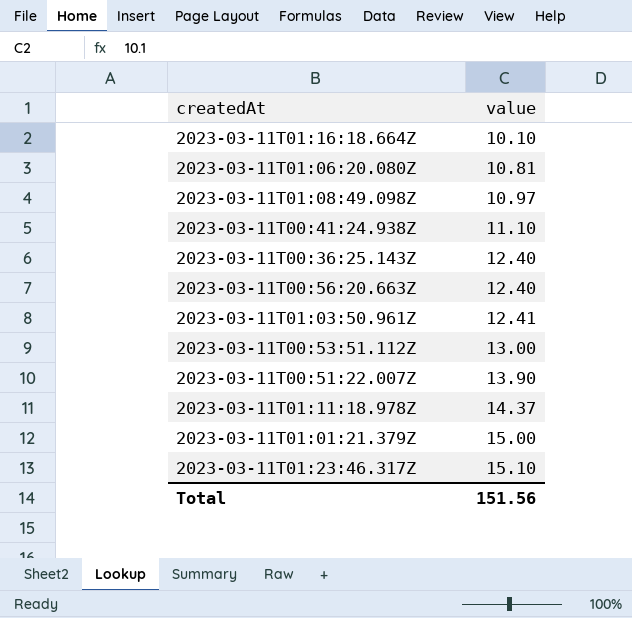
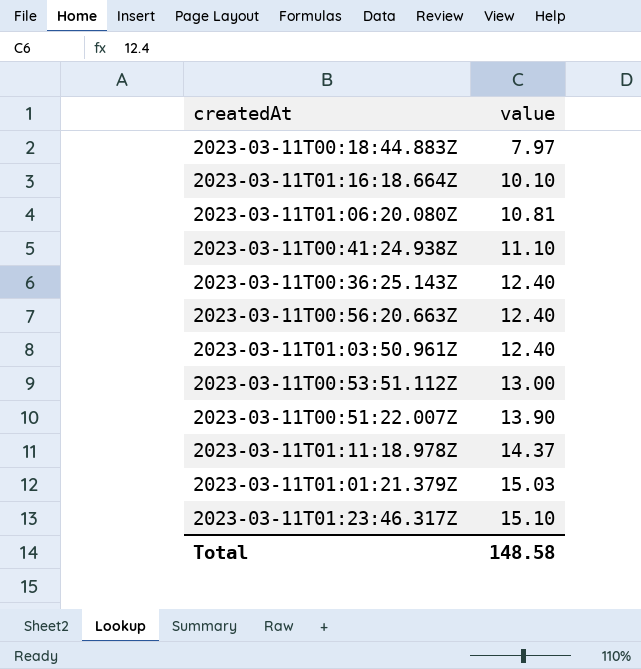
row 2023-03-11T01:08:49.098Z: 10.97 -> none
row 2023-03-11T00:18:44.883Z: none -> 7.97
2023-03-11T01:03:50.961Z | value: 12.41 -> 12.40
2023-03-11T01:01:21.379Z | value: 15.00 -> 15.03
Total | value: 151.56 -> 148.58

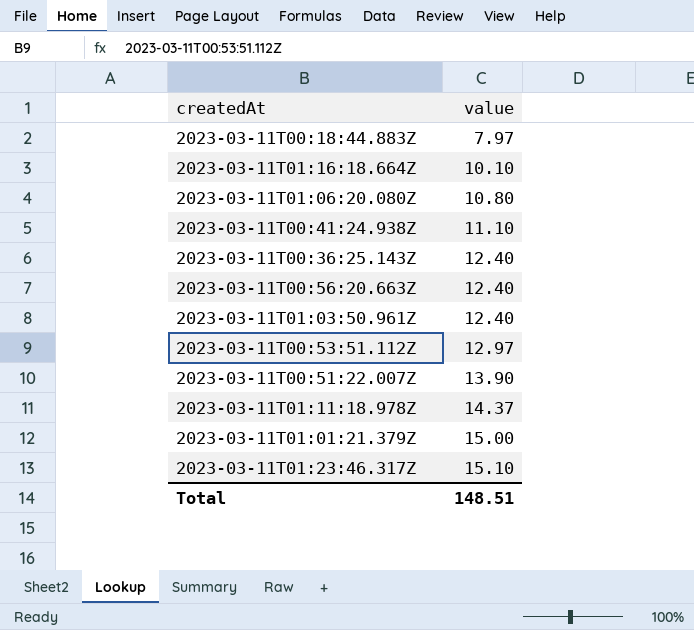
2023-03-11T01:06:20.080Z | value: 10.81 -> 10.80
2023-03-11T00:53:51.112Z | value: 13.00 -> 12.97
2023-03-11T01:01:21.379Z | value: 15.03 -> 15.00
Total | value: 148.58 -> 148.51

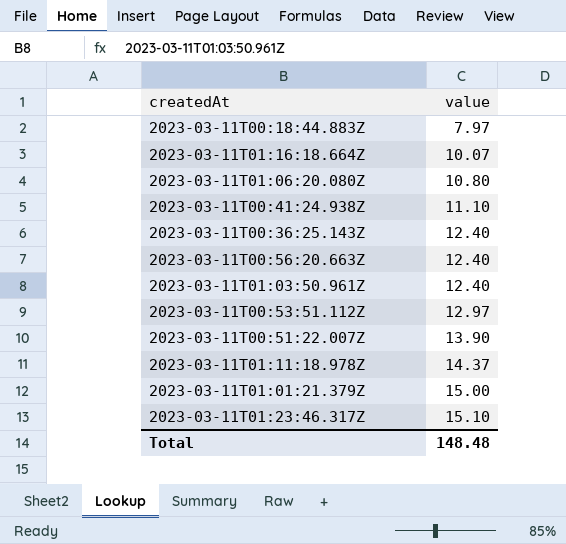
2023-03-11T01:16:18.664Z | value: 10.10 -> 10.07
Total | value: 148.51 -> 148.48

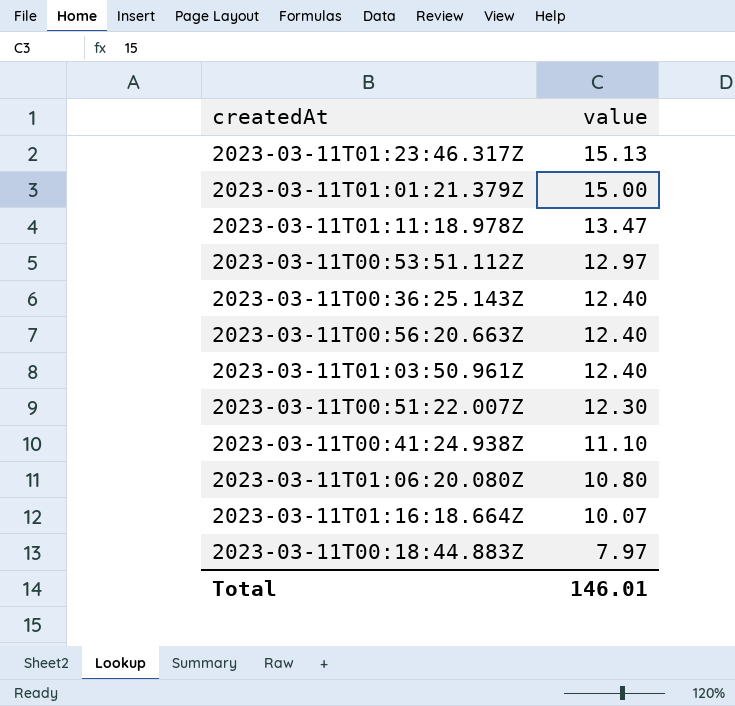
row order: value ascending -> value descending
2023-03-11T01:23:46.317Z | value: 15.10 -> 15.13
2023-03-11T01:11:18.978Z | value: 14.37 -> 13.47
2023-03-11T00:51:22.007Z | value: 13.90 -> 12.30
Total | value: 148.48 -> 146.01

